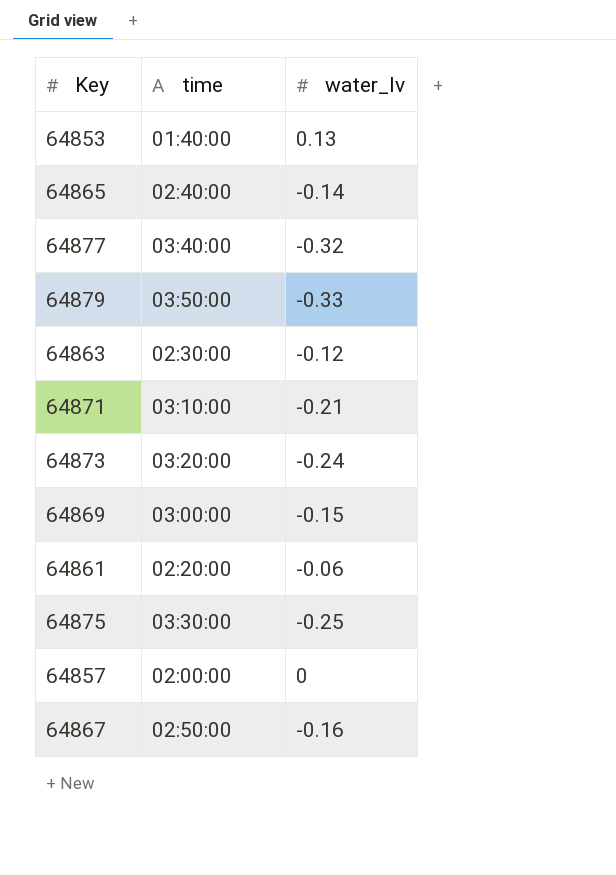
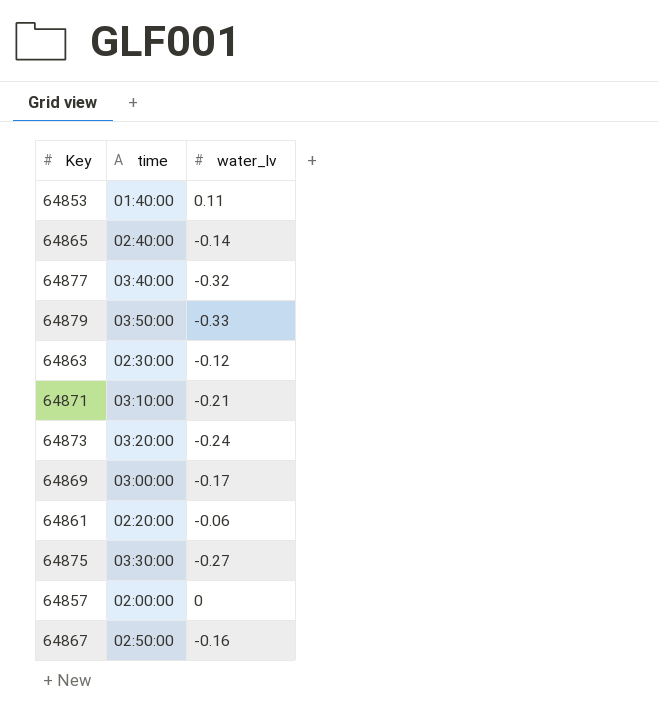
64853 | water_lv: 0.13 -> 0.11
64869 | water_lv: -0.15 -> -0.17
64875 | water_lv: -0.25 -> -0.27

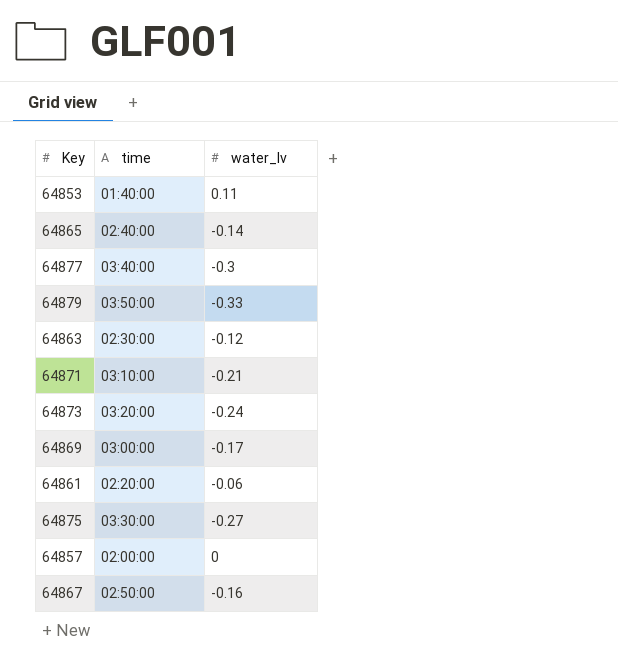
64877 | water_lv: -0.32 -> -0.3

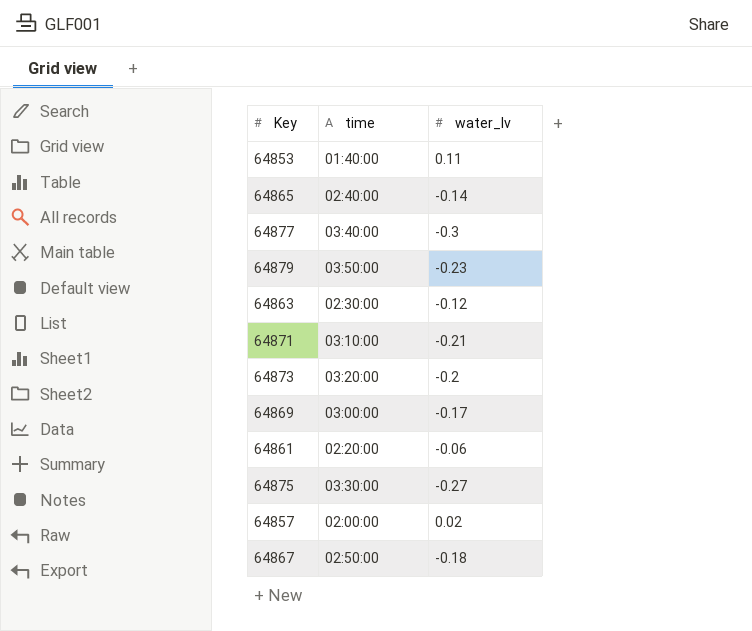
64879 | water_lv: -0.33 -> -0.23
64873 | water_lv: -0.24 -> -0.2
64857 | water_lv: 0 -> 0.02
64867 | water_lv: -0.16 -> -0.18

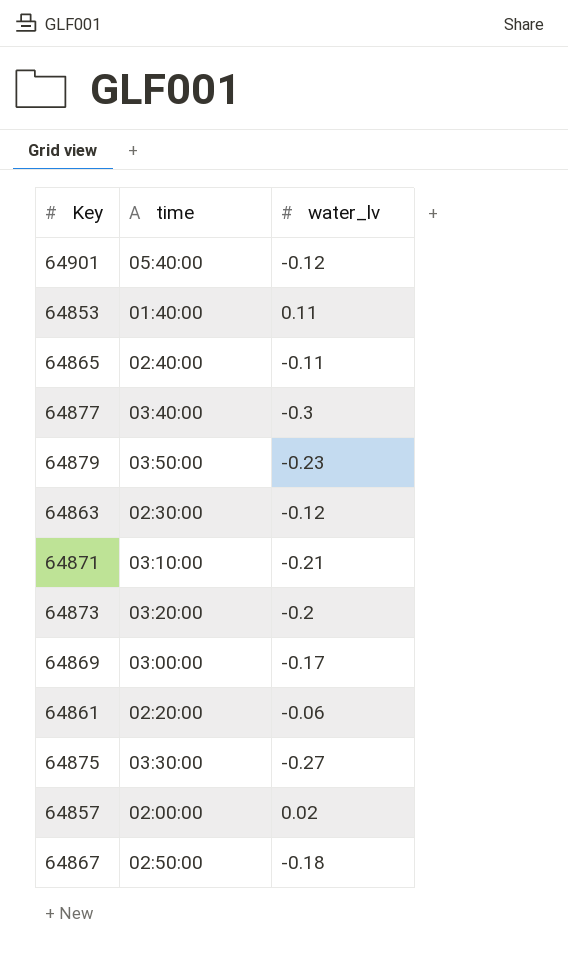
row 64901: none -> 05:40:00 | -0.12
64865 | water_lv: -0.14 -> -0.11

